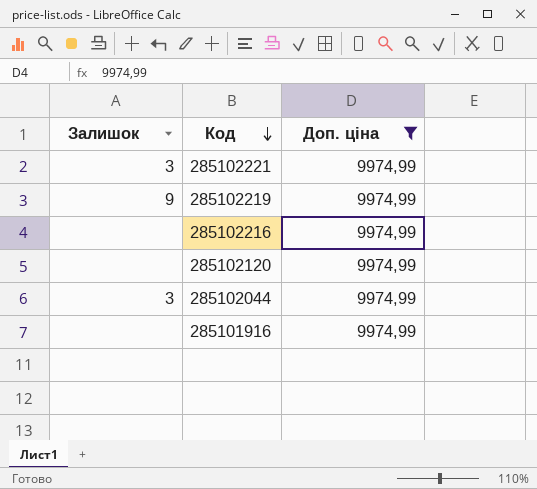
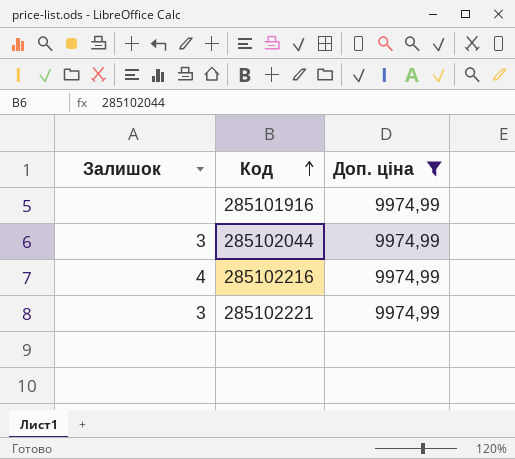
row order: Код descending -> Код ascending
row 285102219: 9 | 9974,99 -> none
row 285102120: none | 9974,99 -> none
285102216 | Залишок: none -> 4

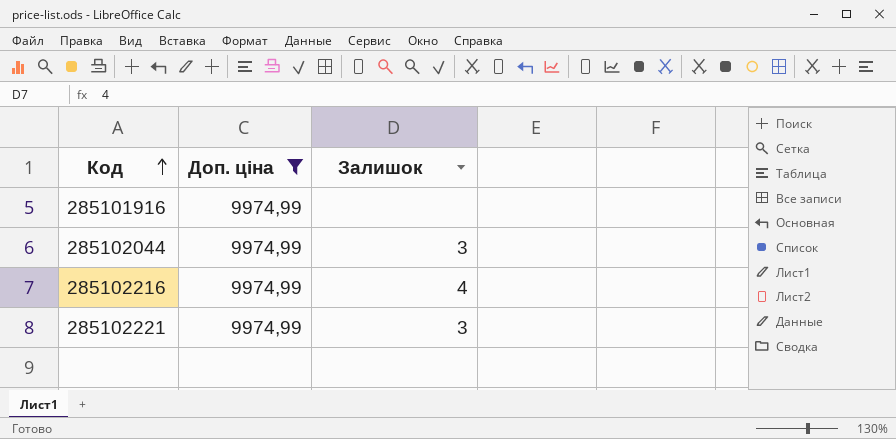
column Залишок | position: 1 -> 3

